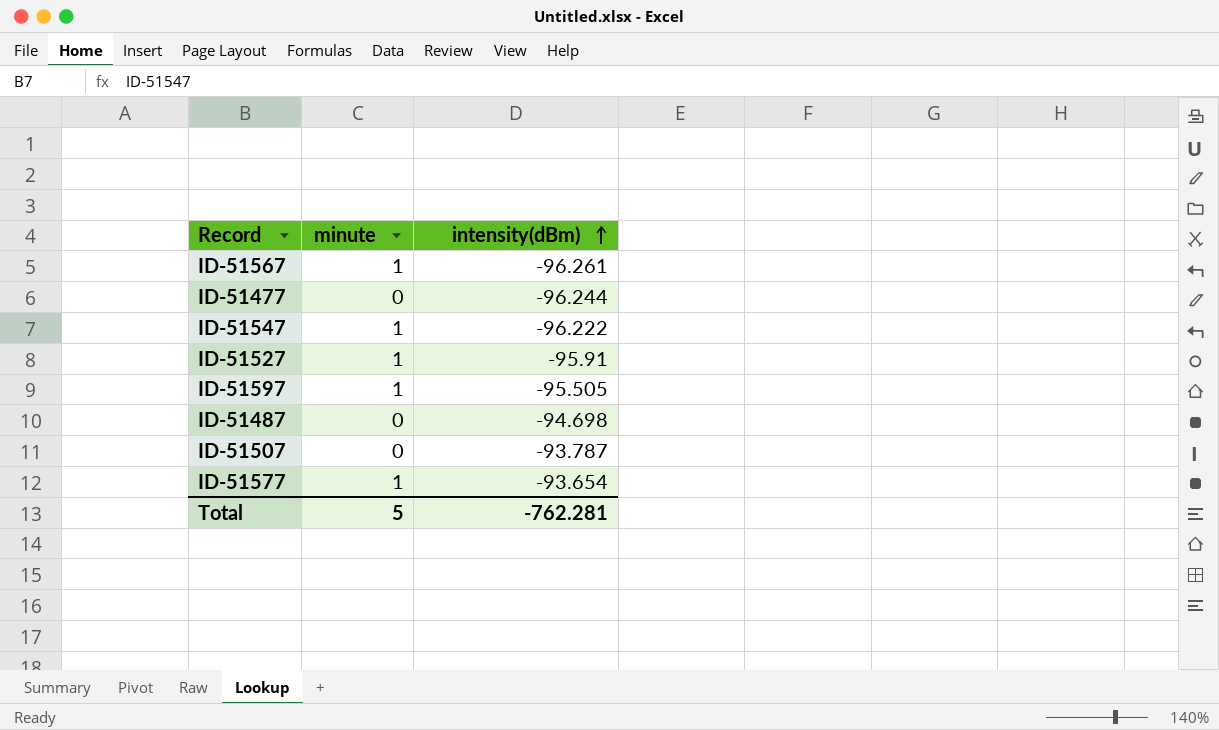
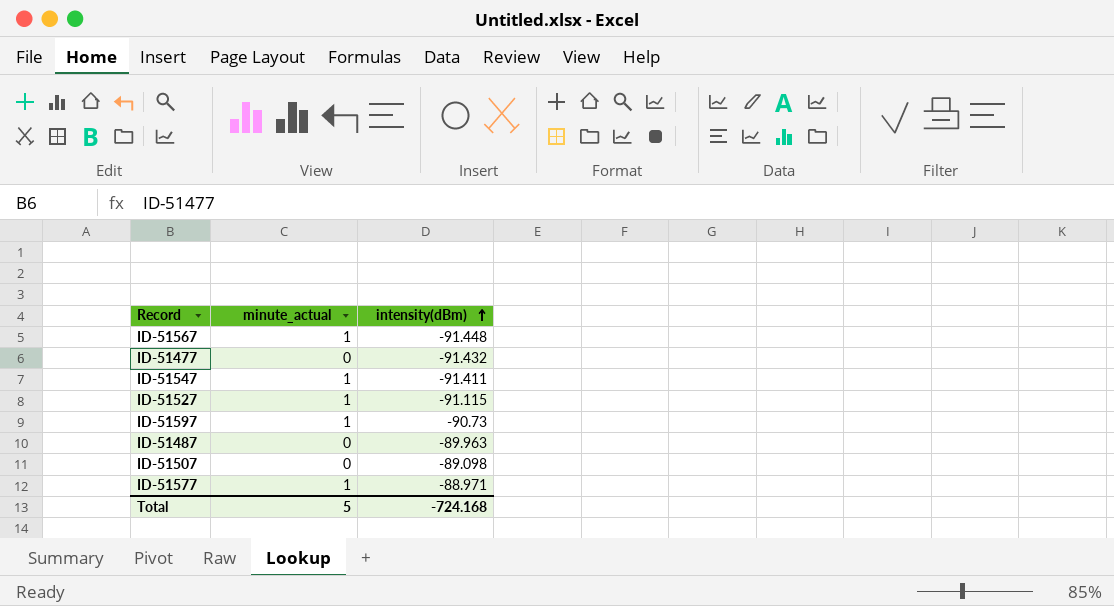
column name: minute -> minute_actual
ID-51567 | intensity(dBm): -96.261 -> -91.448
ID-51477 | intensity(dBm): -96.244 -> -91.432
ID-51547 | intensity(dBm): -96.222 -> -91.411
ID-51527 | intensity(dBm): -95.91 -> -91.115
ID-51597 | intensity(dBm): -95.505 -> -90.73
ID-51487 | intensity(dBm): -94.698 -> -89.963
ID-51507 | intensity(dBm): -93.787 -> -89.098
ID-51577 | intensity(dBm): -93.654 -> -88.971
Total | intensity(dBm): -762.281 -> -724.168

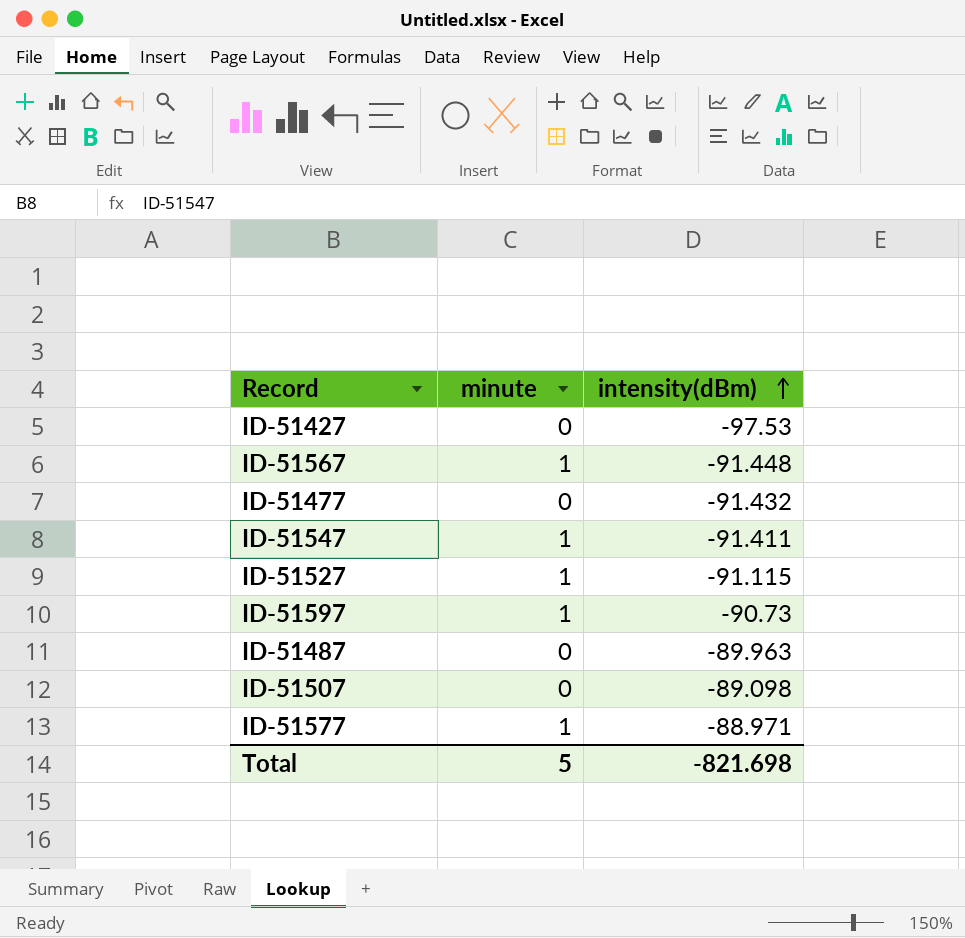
column name: minute_actual -> minute
row ID-51427: none -> 0 | -97.53
Total | intensity(dBm): -724.168 -> -821.698

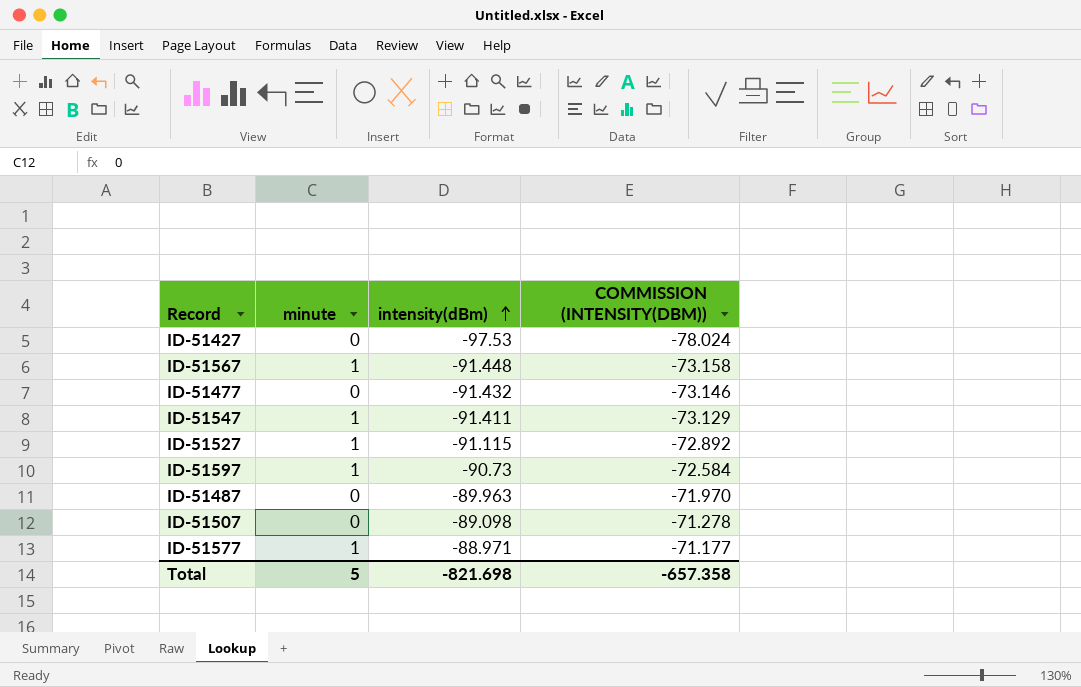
column COMMISSION (INTENSITY(DBM)) | formula: none -> [intensity(dBm)] * 0.8

